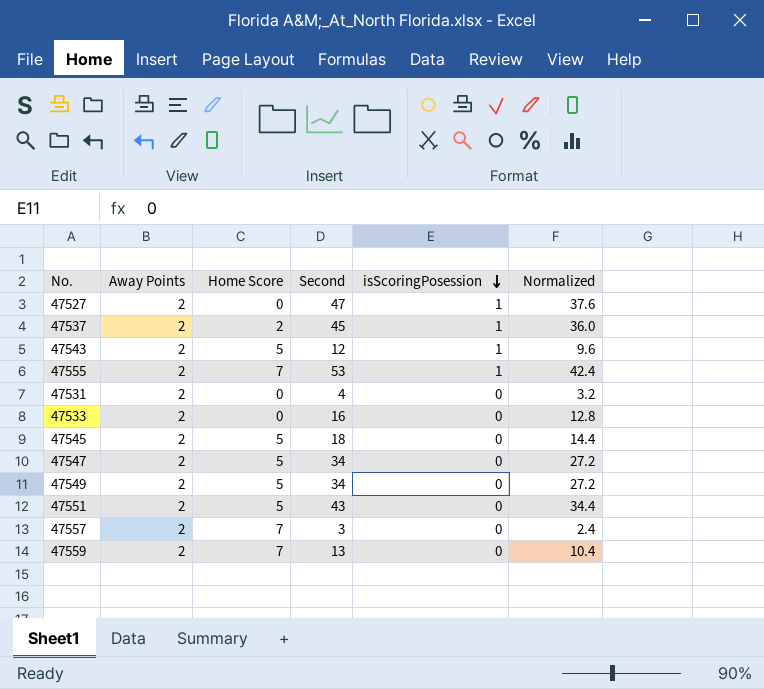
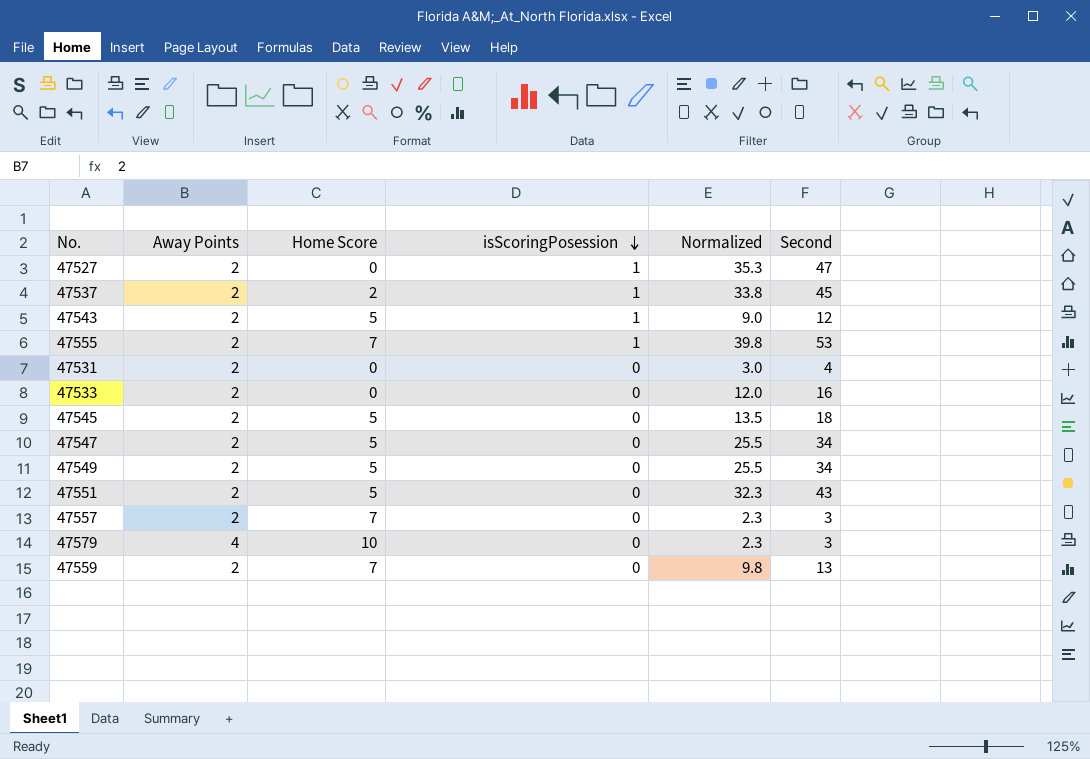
column Normalized | formula: [Second] * 0.8 -> [Second] * 0.75
column Second | position: 4 -> 6
row 47579: none -> 4 | 10 | 0 | 2.3 | 3

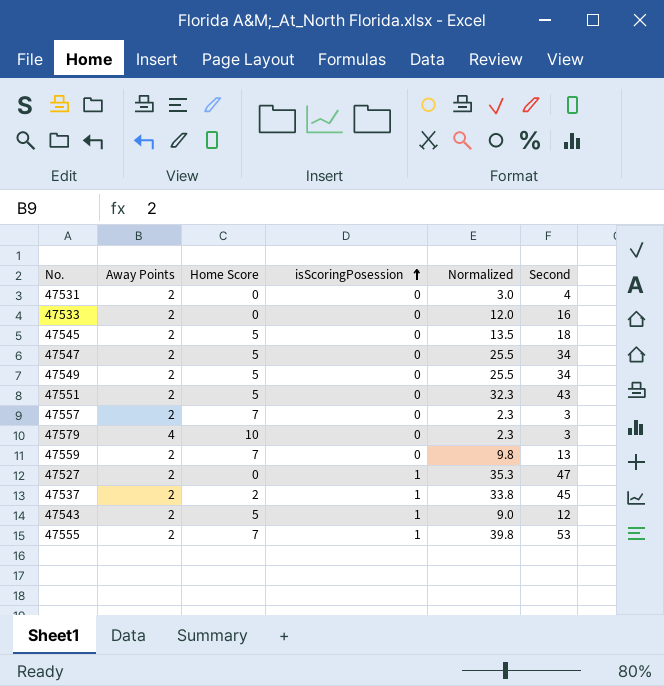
row order: isScoringPosession descending -> isScoringPosession ascending

